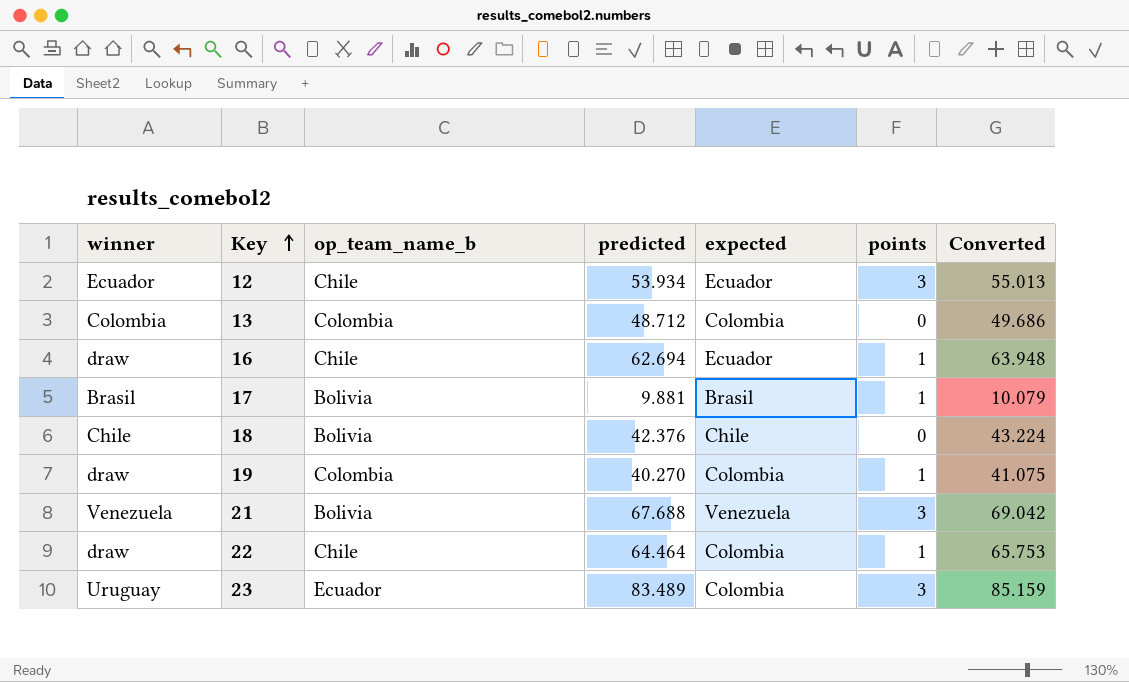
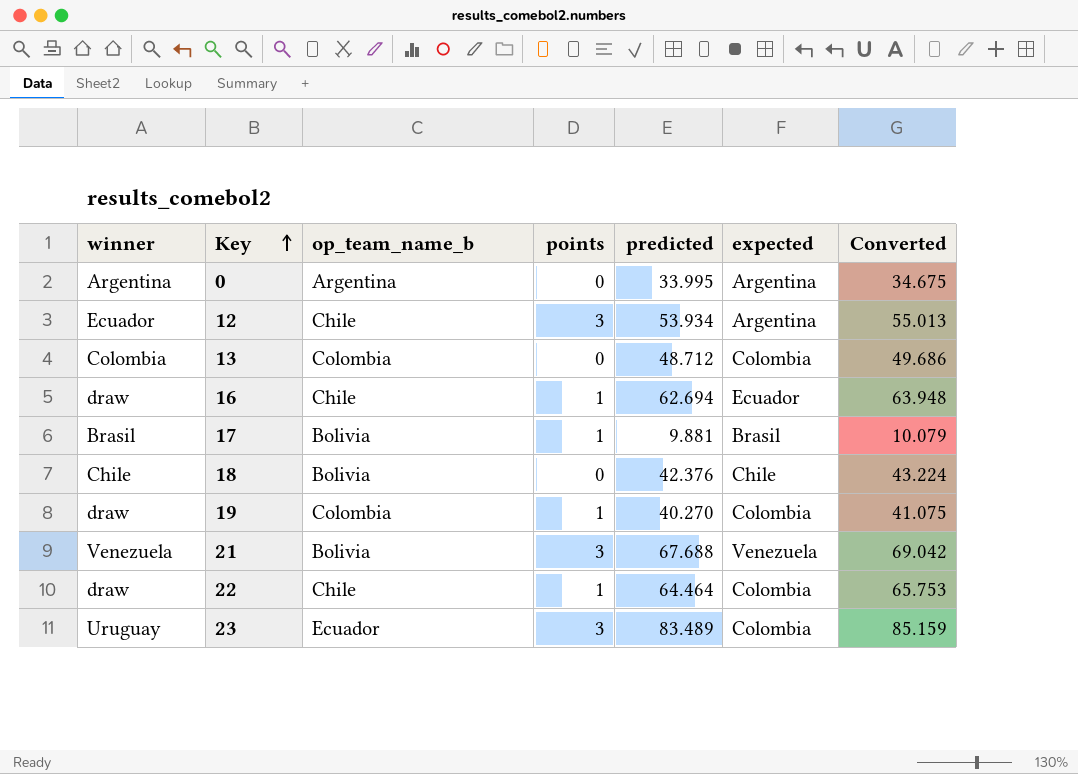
column points | position: 6 -> 4
row 0: none -> Argentina | Argentina | 0 | 33.995 | Argentina | 34.675
12 | expected: Ecuador -> Argentina

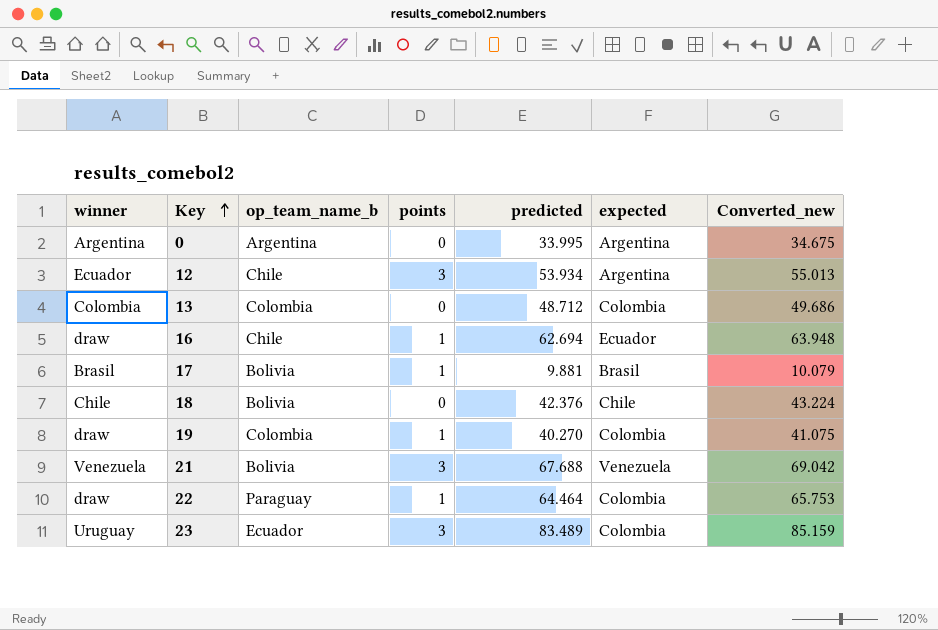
column name: Converted -> Converted_new
22 | op_team_name_b: Chile -> Paraguay

